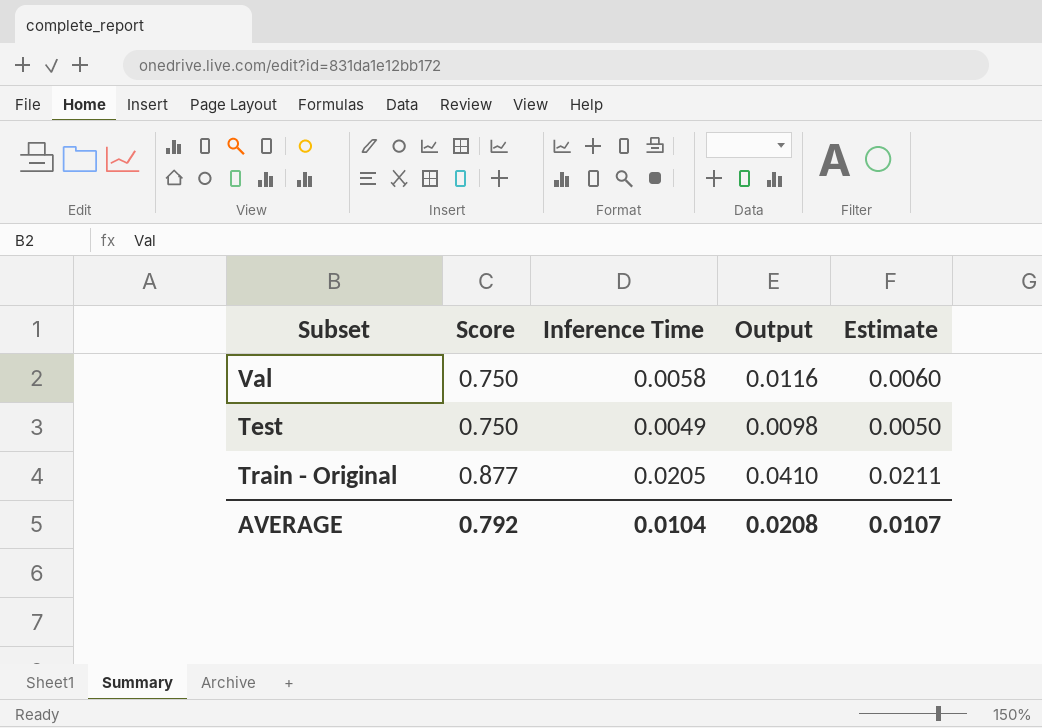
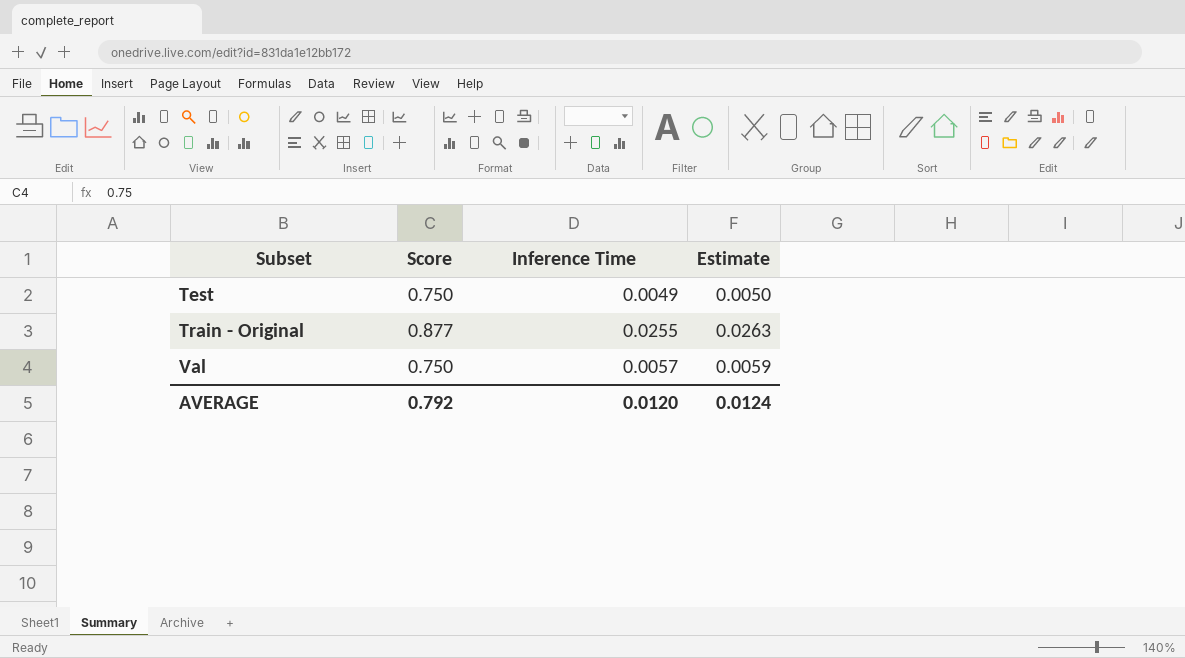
row order: Score ascending -> Subset ascending
column Output | formula: [Inference Time] * 2 -> none
Train - Original | Inference Time: 0.0205 -> 0.0255
Train - Original | Estimate: 0.0211 -> 0.0263
Val | Inference Time: 0.0058 -> 0.0057
Val | Estimate: 0.0060 -> 0.0059
AVERAGE | Inference Time: 0.0104 -> 0.0120
AVERAGE | Estimate: 0.0107 -> 0.0124

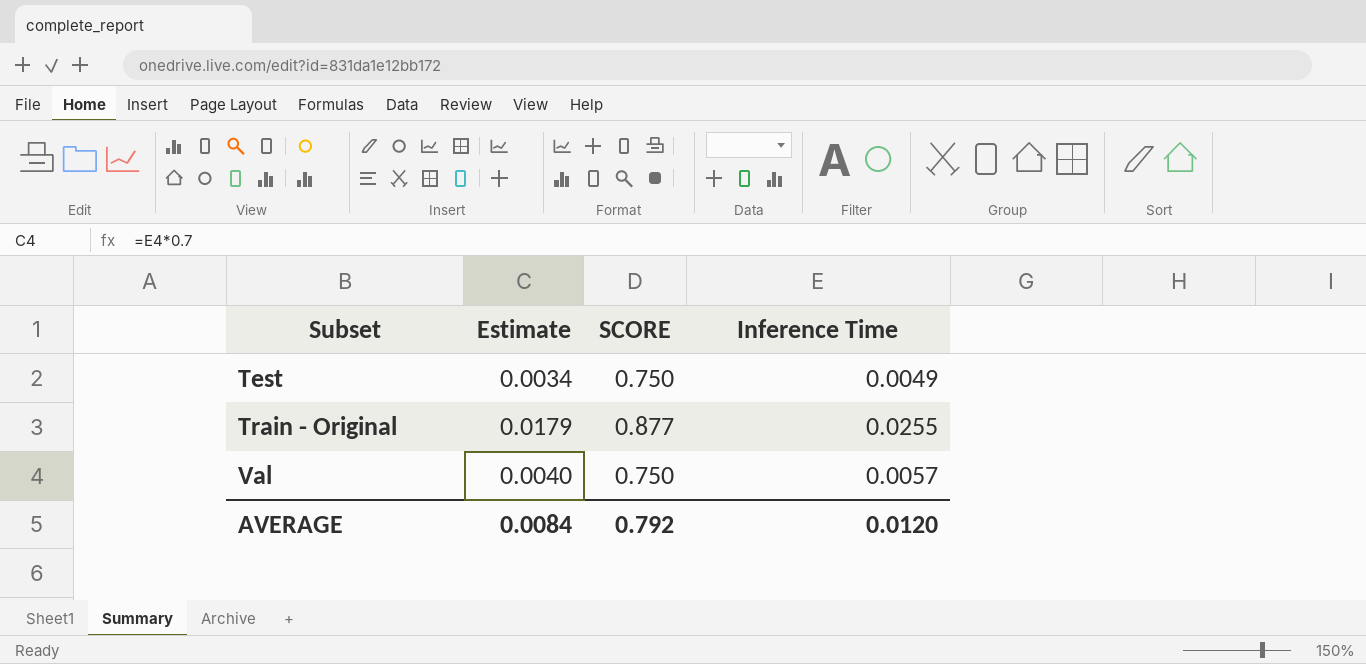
column Estimate | formula: [Inference Time] * 1.03 -> [Inference Time] * 0.7
column Estimate | position: 4 -> 2
column name: Score -> SCORE
AVERAGE | Estimate: 0.0124 -> 0.0084

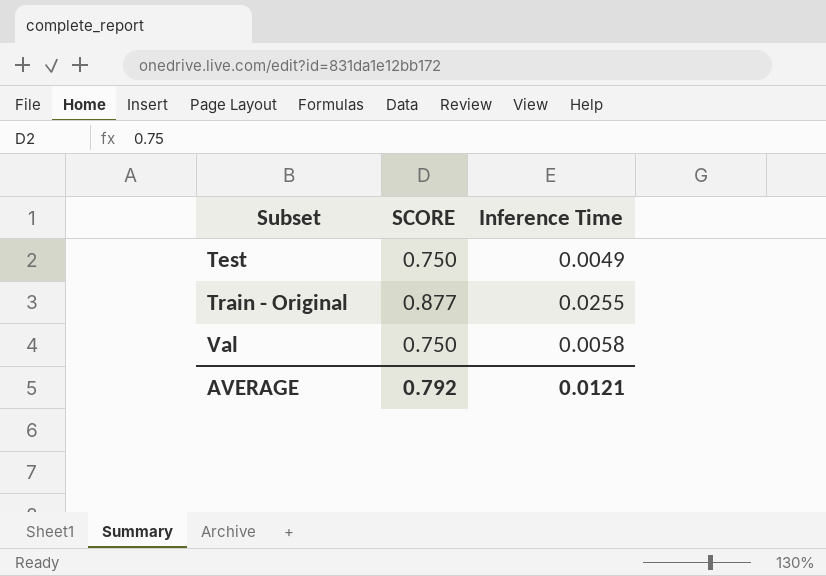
column Estimate | formula: [Inference Time] * 0.7 -> none
Val | Inference Time: 0.0057 -> 0.0058
AVERAGE | Inference Time: 0.0120 -> 0.0121

